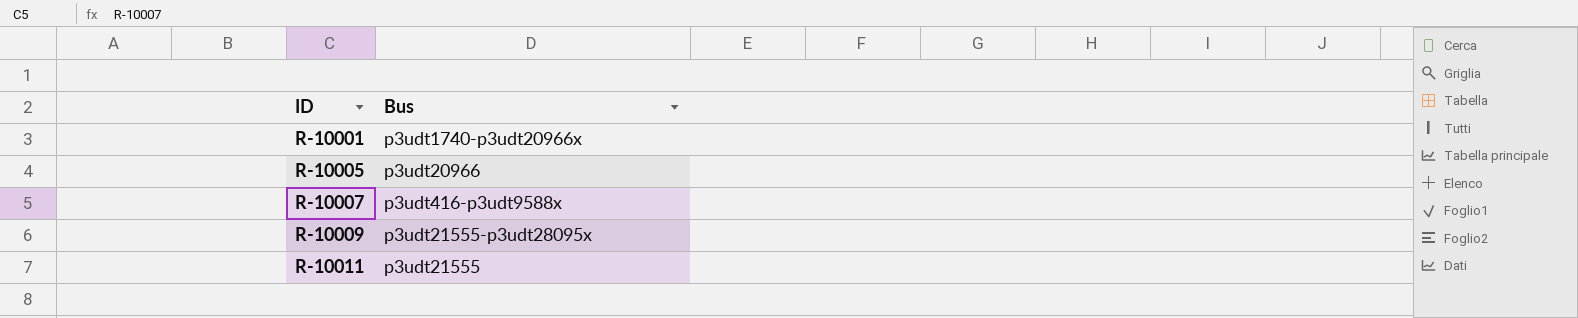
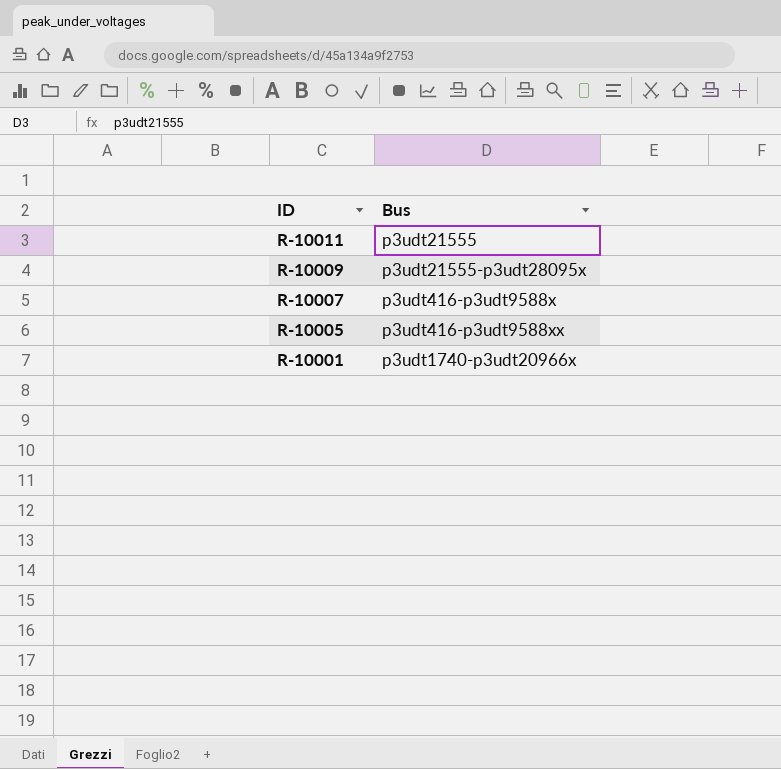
row order: ID ascending -> ID descending
R-10005 | Bus: p3udt20966 -> p3udt416-p3udt9588xx

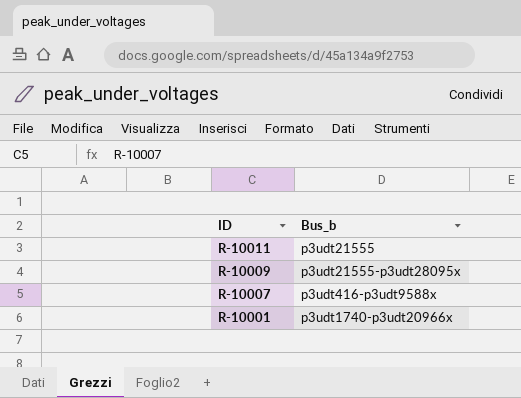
column name: Bus -> Bus_b
row R-10005: p3udt416-p3udt9588xx -> none

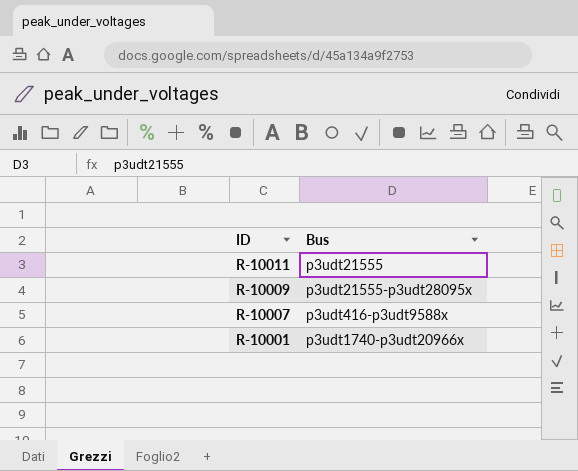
column name: Bus_b -> Bus

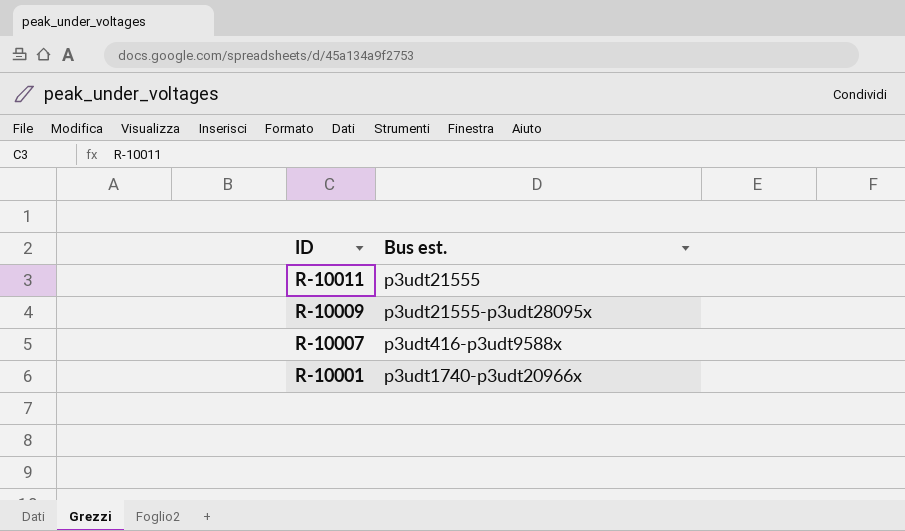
column name: Bus -> Bus est.

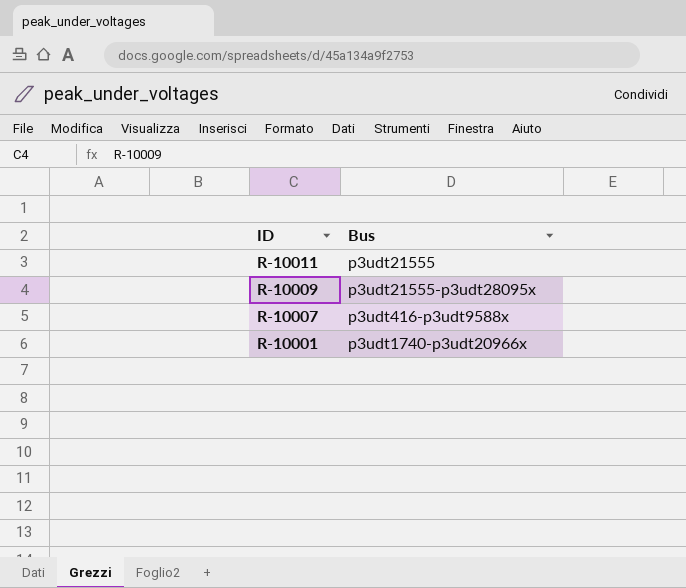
column name: Bus est. -> Bus

